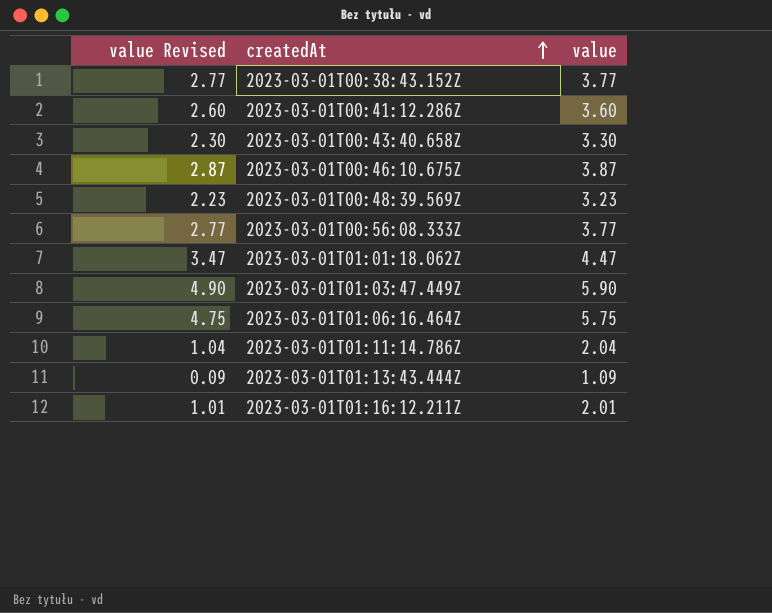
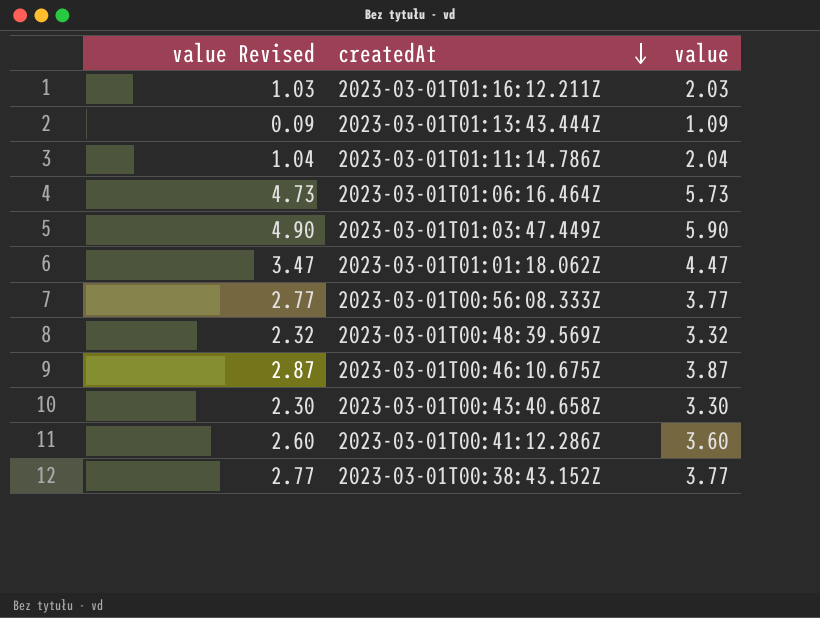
row order: createdAt ascending -> createdAt descending
2023-03-01T01:16:12.211Z | value Revised: 1.01 -> 1.03
2023-03-01T01:16:12.211Z | value: 2.01 -> 2.03
2023-03-01T01:06:16.464Z | value Revised: 4.75 -> 4.73
2023-03-01T01:06:16.464Z | value: 5.75 -> 5.73
2023-03-01T00:48:39.569Z | value Revised: 2.23 -> 2.32
2023-03-01T00:48:39.569Z | value: 3.23 -> 3.32

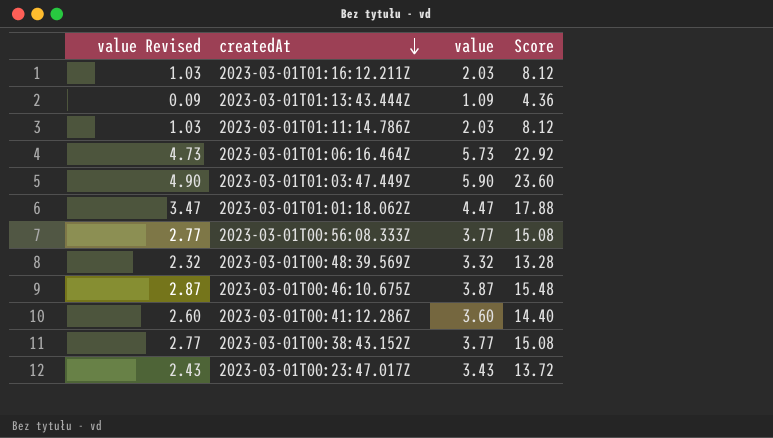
column Score | formula: none -> [value] * 4
row 2023-03-01T00:43:40.658Z: 2.30 | 3.30 -> none
2023-03-01T01:11:14.786Z | value Revised: 1.04 -> 1.03
2023-03-01T01:11:14.786Z | value: 2.04 -> 2.03
row 2023-03-01T00:23:47.017Z: none -> 2.43 | 3.43 | 13.72

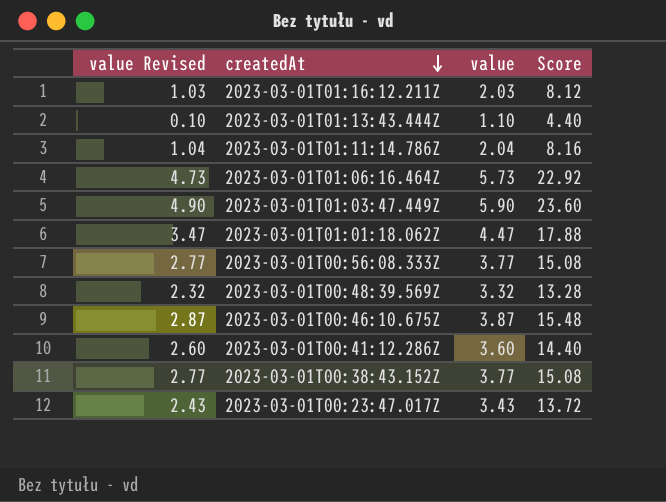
2023-03-01T01:13:43.444Z | value Revised: 0.09 -> 0.10
2023-03-01T01:13:43.444Z | value: 1.09 -> 1.10
2023-03-01T01:13:43.444Z | Score: 4.36 -> 4.40
2023-03-01T01:11:14.786Z | value Revised: 1.03 -> 1.04
2023-03-01T01:11:14.786Z | value: 2.03 -> 2.04
2023-03-01T01:11:14.786Z | Score: 8.12 -> 8.16

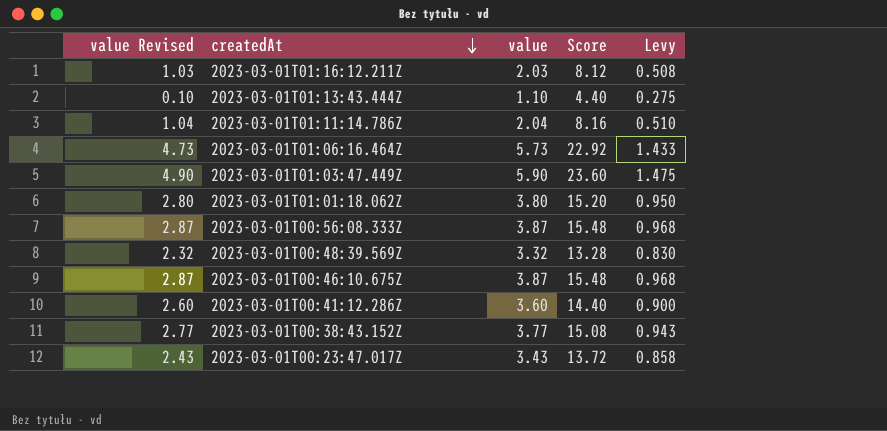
column Levy | formula: none -> [value] * 0.25
2023-03-01T01:01:18.062Z | value Revised: 3.47 -> 2.80
2023-03-01T01:01:18.062Z | value: 4.47 -> 3.80
2023-03-01T01:01:18.062Z | Score: 17.88 -> 15.20
2023-03-01T00:56:08.333Z | value Revised: 2.77 -> 2.87
2023-03-01T00:56:08.333Z | value: 3.77 -> 3.87
2023-03-01T00:56:08.333Z | Score: 15.08 -> 15.48

